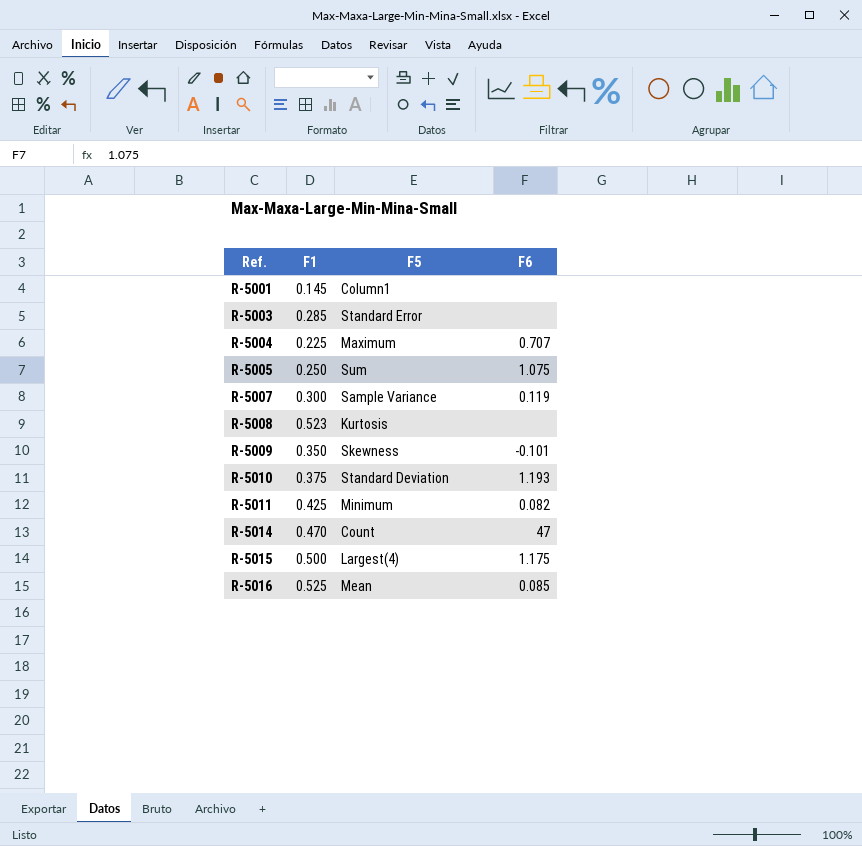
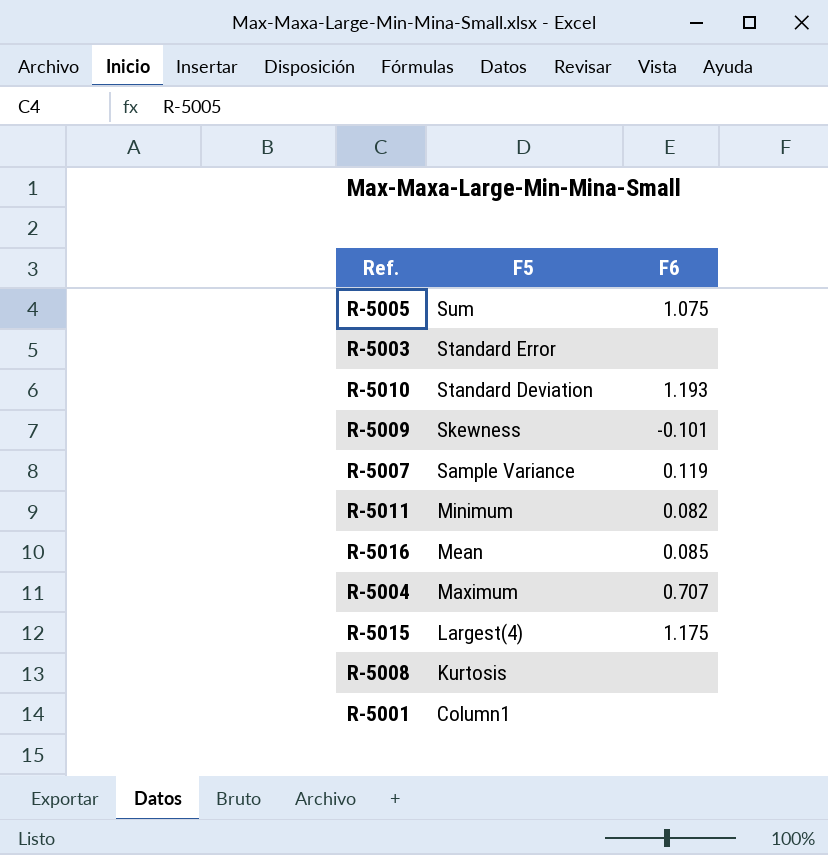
row order: Ref. ascending -> F5 descending
column F1 | position: 2 -> none
row R-5014: 0.470 | Count | 47 -> none

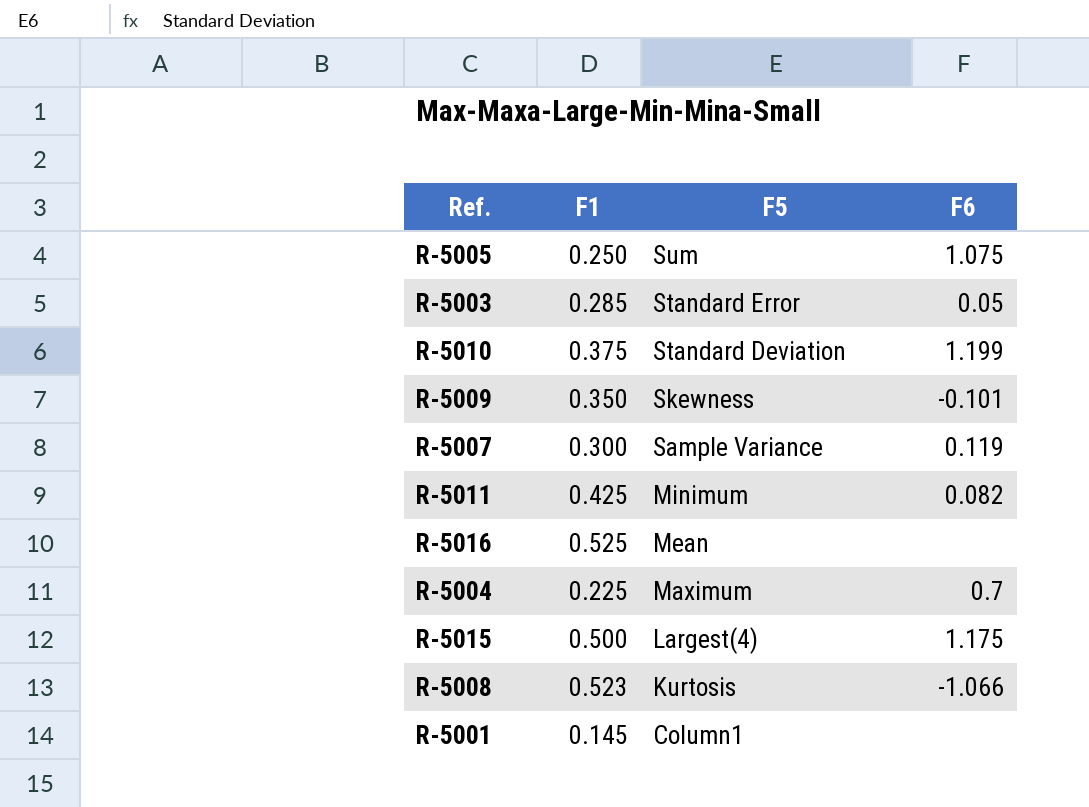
column F1 | position: none -> 2
R-5003 | F6: none -> 0.05
R-5010 | F6: 1.193 -> 1.199
R-5016 | F6: 0.085 -> none
R-5004 | F6: 0.707 -> 0.7
R-5008 | F6: none -> -1.066

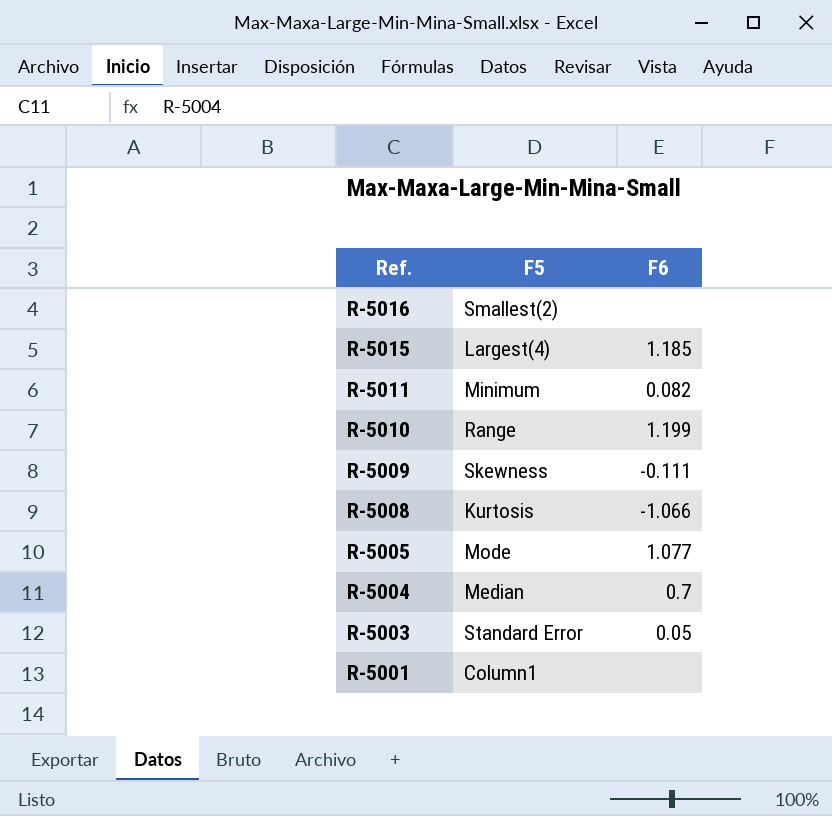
row order: F5 descending -> Ref. descending
column F1 | position: 2 -> none
row R-5007: 0.300 | Sample Variance | 0.119 -> none
R-5016 | F5: Mean -> Smallest(2)
R-5015 | F6: 1.175 -> 1.185
R-5010 | F5: Standard Deviation -> Range
R-5009 | F6: -0.101 -> -0.111
R-5005 | F5: Sum -> Mode
R-5005 | F6: 1.075 -> 1.077
R-5004 | F5: Maximum -> Median

